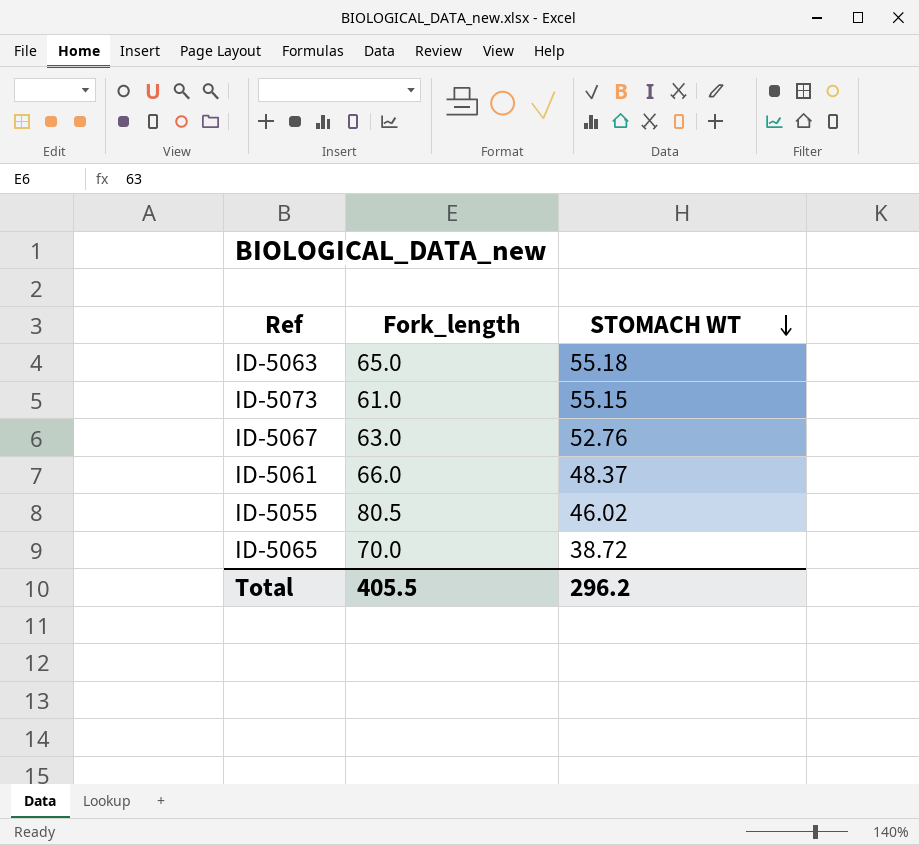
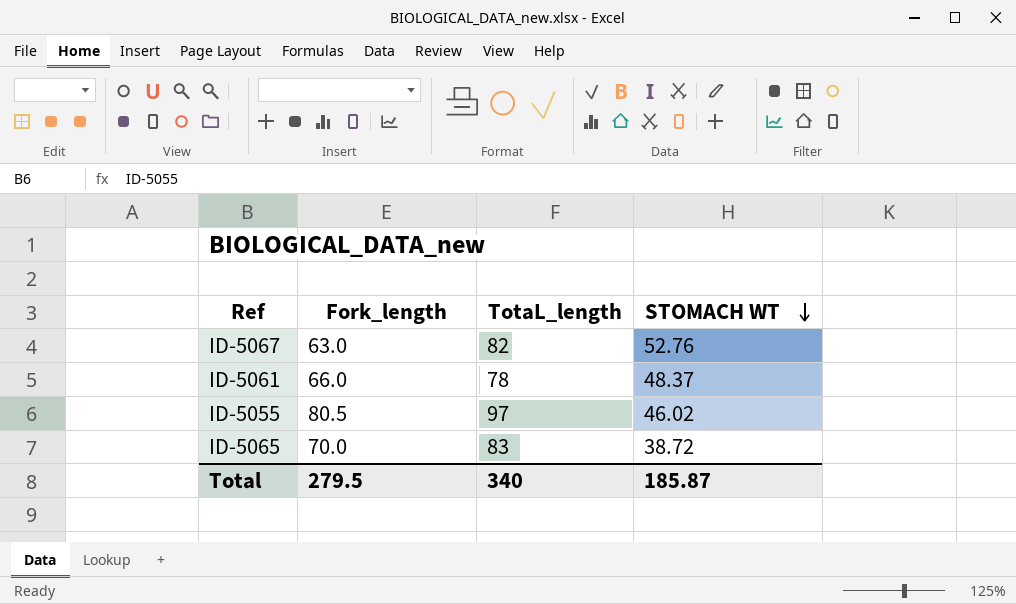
column TotaL_length | position: none -> 3
row ID-5063: 65.0 | 55.18 -> none
row ID-5073: 61.0 | 55.15 -> none
Total | Fork_length: 405.5 -> 279.5
Total | STOMACH WT: 296.2 -> 185.87

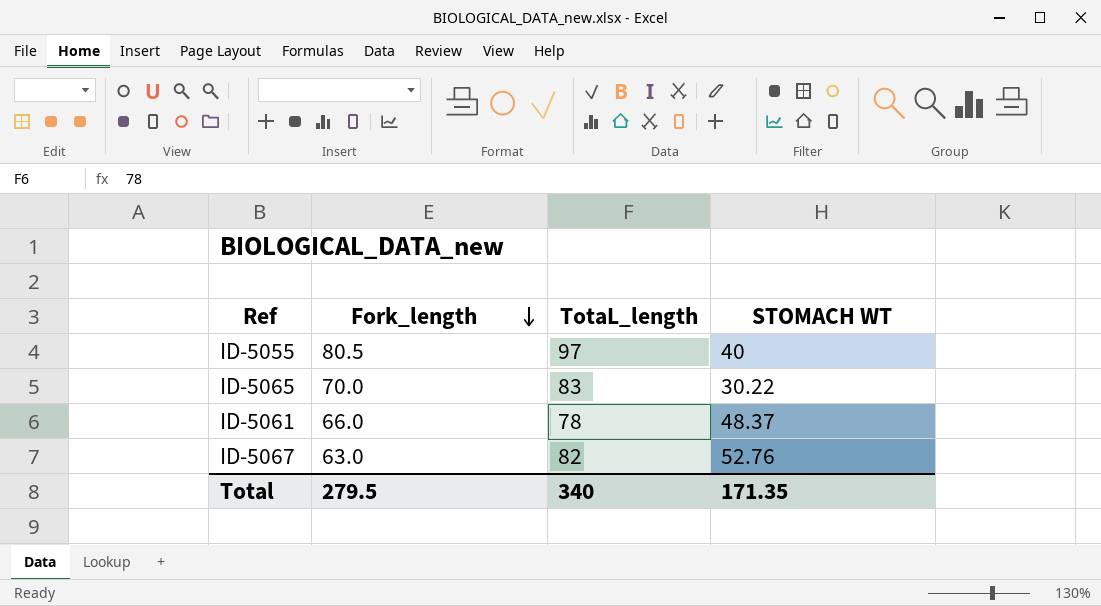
row order: STOMACH WT descending -> Fork_length descending
ID-5055 | STOMACH WT: 46.02 -> 40
ID-5065 | STOMACH WT: 38.72 -> 30.22
Total | STOMACH WT: 185.87 -> 171.35

